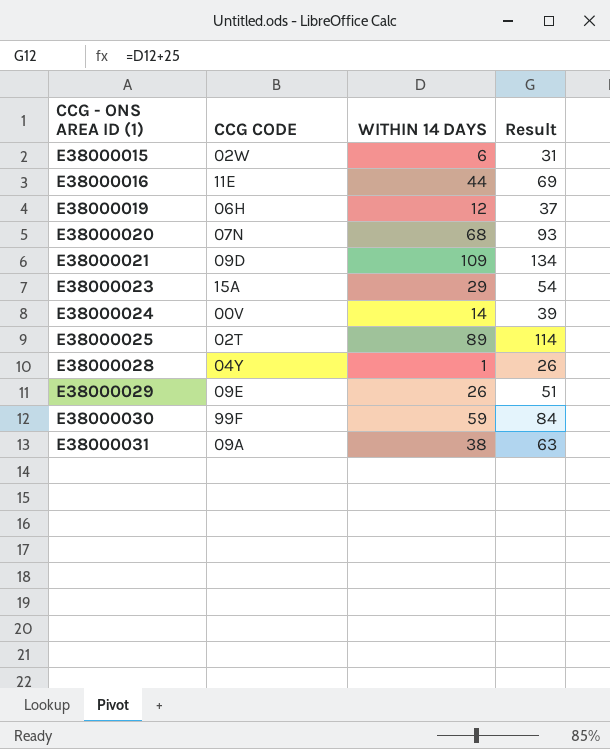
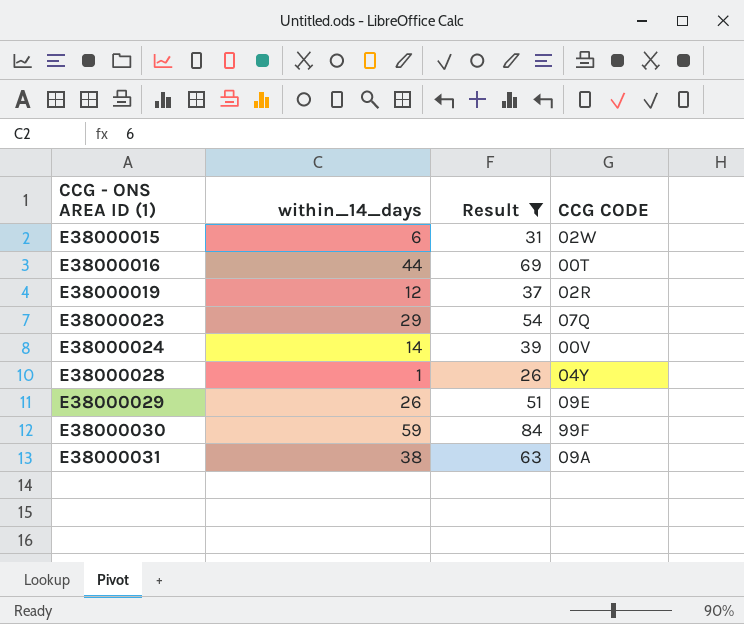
filter: none -> Result <= 84
column name: WITHIN 14 DAYS -> within_14_days
column CCG CODE | position: 2 -> 4
E38000016 | CCG CODE: 11E -> 00T
E38000019 | CCG CODE: 06H -> 02R
E38000023 | CCG CODE: 15A -> 07Q

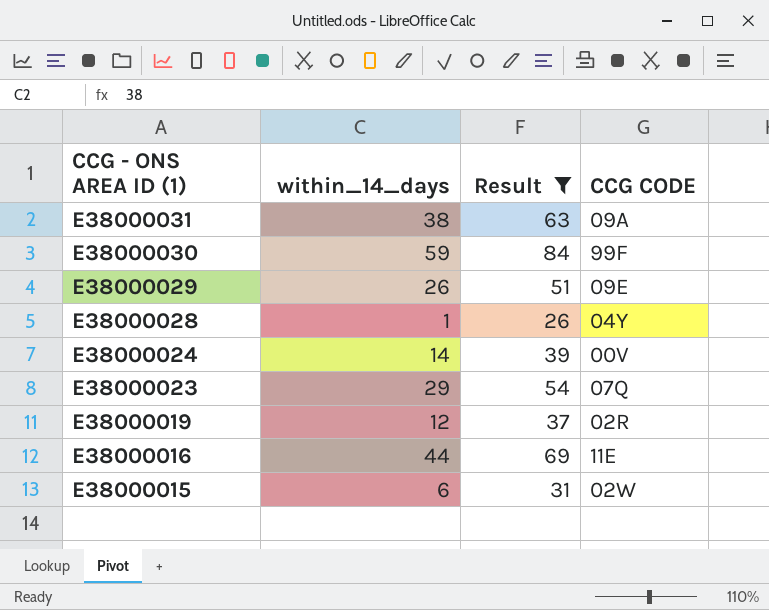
row order: CCG - ONS AREA ID (1) ascending -> CCG - ONS AREA ID (1) descending
E38000016 | CCG CODE: 00T -> 11E

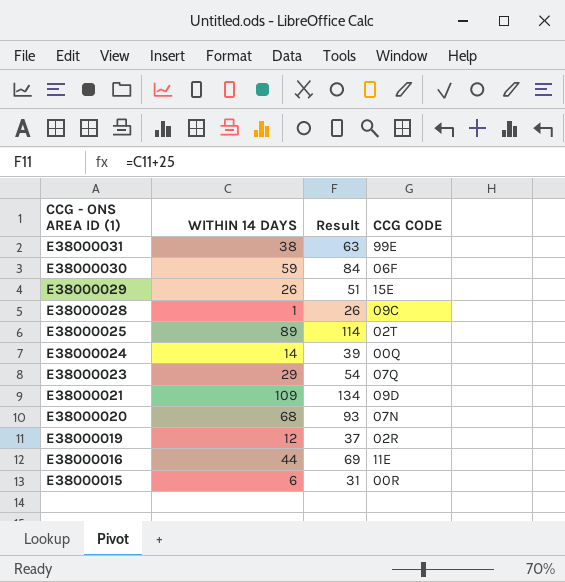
filter: Result <= 84 -> none
column name: within_14_days -> WITHIN 14 DAYS
E38000031 | CCG CODE: 09A -> 99E
E38000030 | CCG CODE: 99F -> 06F
E38000029 | CCG CODE: 09E -> 15E
E38000028 | CCG CODE: 04Y -> 09C
E38000024 | CCG CODE: 00V -> 00Q
E38000015 | CCG CODE: 02W -> 00R

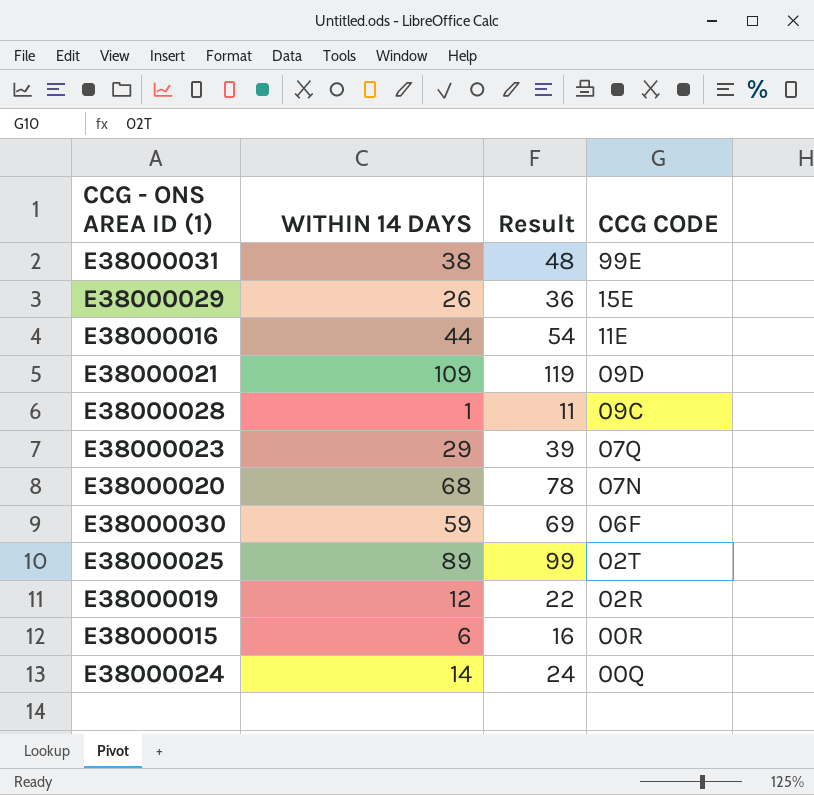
row order: CCG - ONS AREA ID (1) descending -> CCG CODE descending
column Result | formula: [WITHIN 14 DAYS] + 25 -> [WITHIN 14 DAYS] + 10

